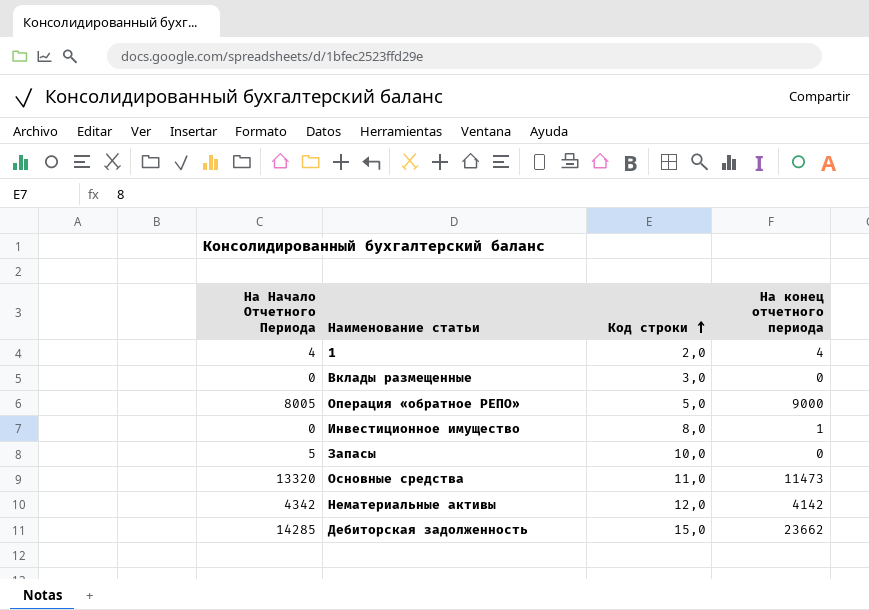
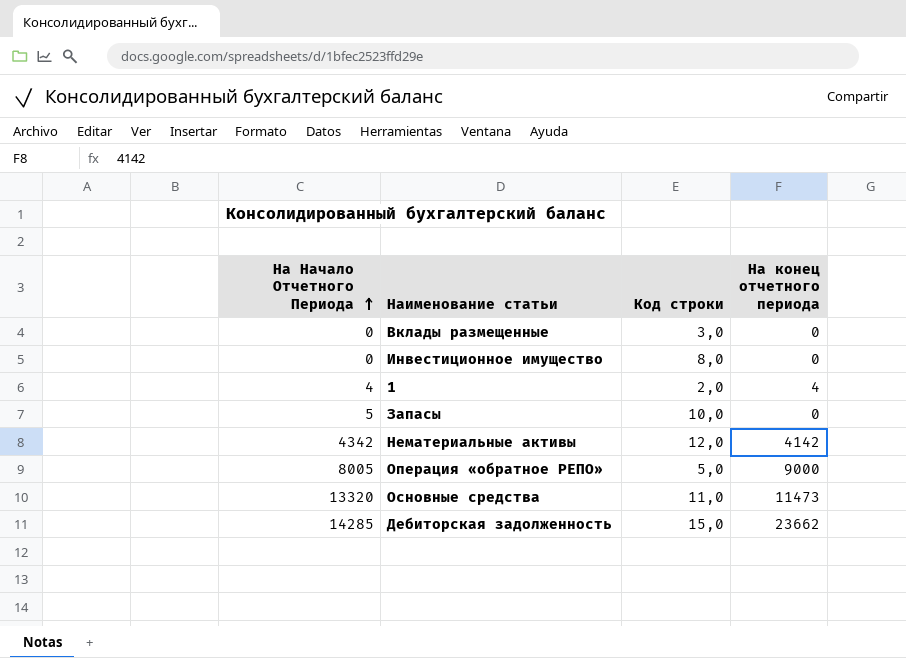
row order: Код строки ascending -> На Начало Отчетного Периода ascending
Инвестиционное имущество | На конец отчетного периода: 1 -> 0

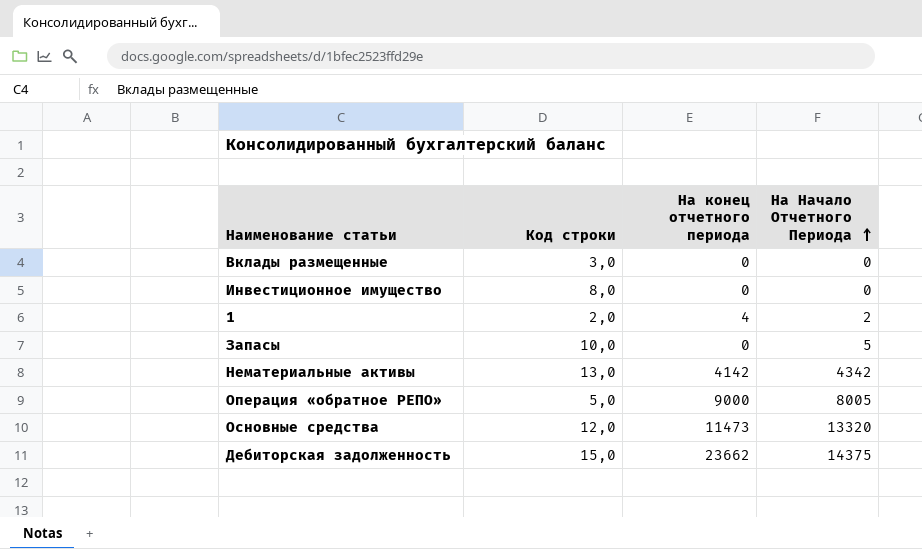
column На Начало Отчетного Периода | position: 1 -> 4
1 | На Начало Отчетного Периода: 4 -> 2
Нематериальные активы | Код строки: 12,0 -> 13,0
Основные средства | Код строки: 11,0 -> 12,0
Дебиторская задолженность | На Начало Отчетного Периода: 14285 -> 14375

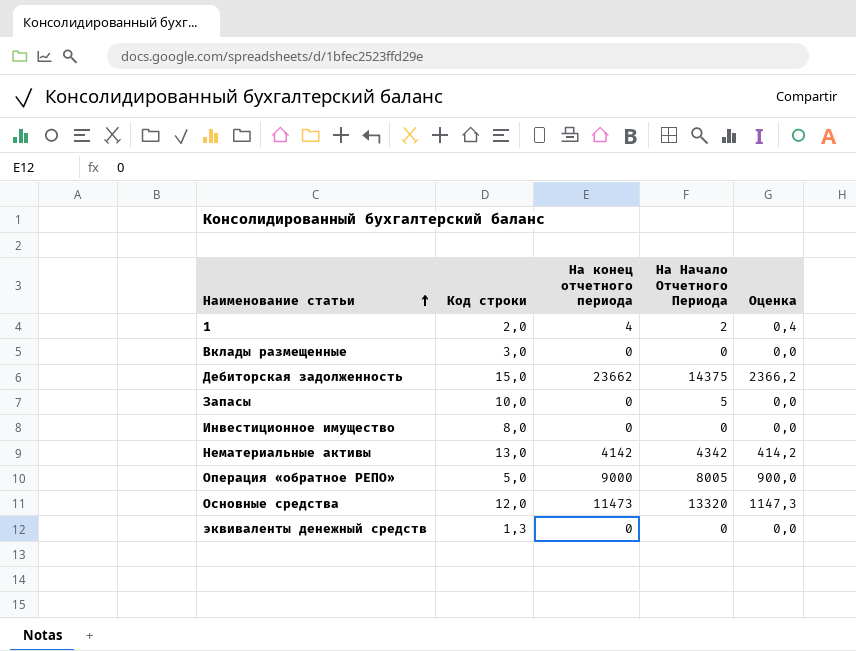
row order: На Начало Отчетного Периода ascending -> Наименование статьи ascending
column Оценка | formula: none -> [На конец отчетного периода] * 0,1
row эквиваленты денежный средств: none -> 1,3 | 0 | 0 | 0,0

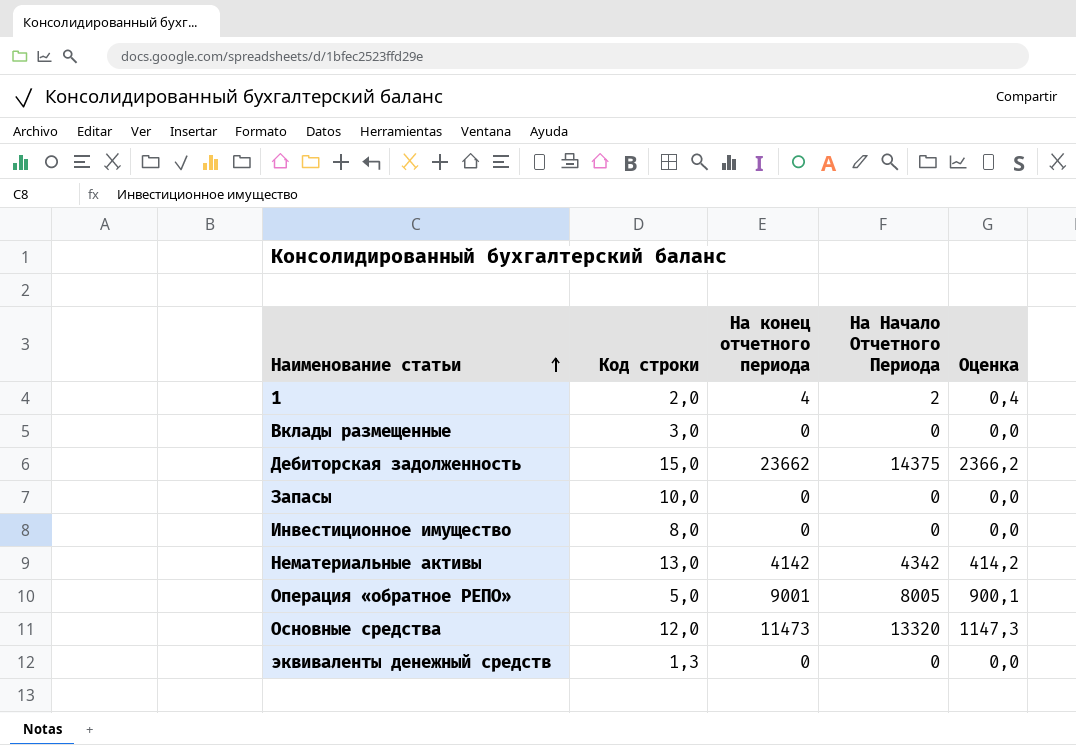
Запасы | На Начало Отчетного Периода: 5 -> 0
Операция «обратное РЕПО» | На конец отчетного периода: 9000 -> 9001
Операция «обратное РЕПО» | Оценка: 900,0 -> 900,1

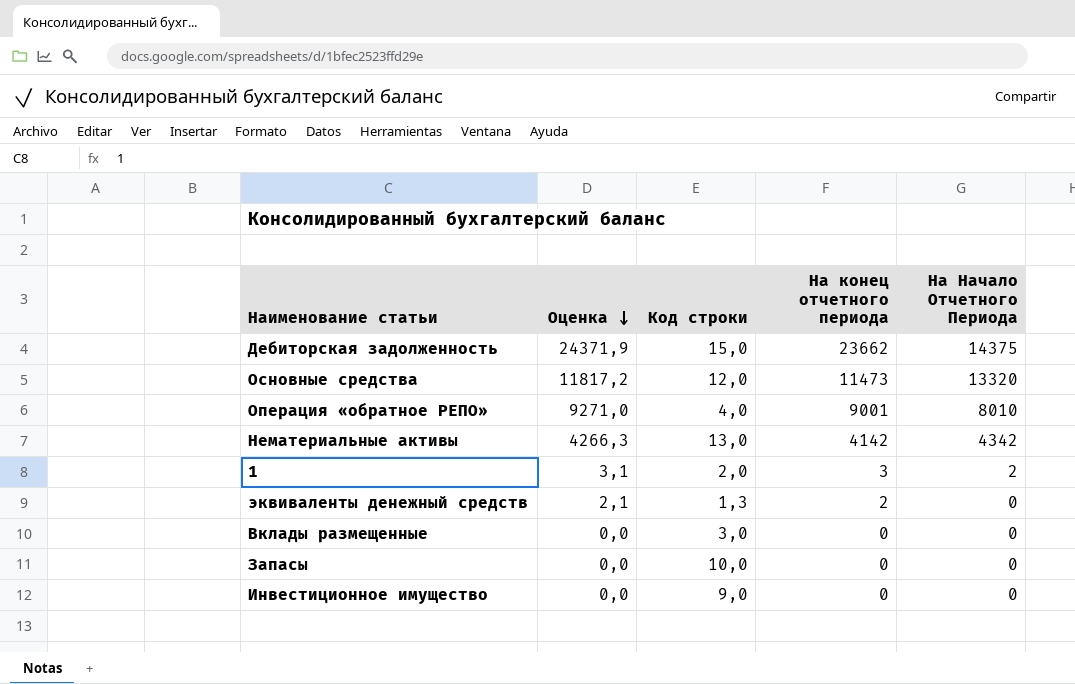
row order: Наименование статьи ascending -> Оценка descending
column Оценка | formula: [На конец отчетного периода] * 0,1 -> [На конец отчетного периода] * 1,03
column Оценка | position: 5 -> 2
Операция «обратное РЕПО» | Код строки: 5,0 -> 4,0
Операция «обратное РЕПО» | На Начало Отчетного Периода: 8005 -> 8010
1 | На конец отчетного периода: 4 -> 3
эквиваленты денежный средств | На конец отчетного периода: 0 -> 2
Инвестиционное имущество | Код строки: 8,0 -> 9,0

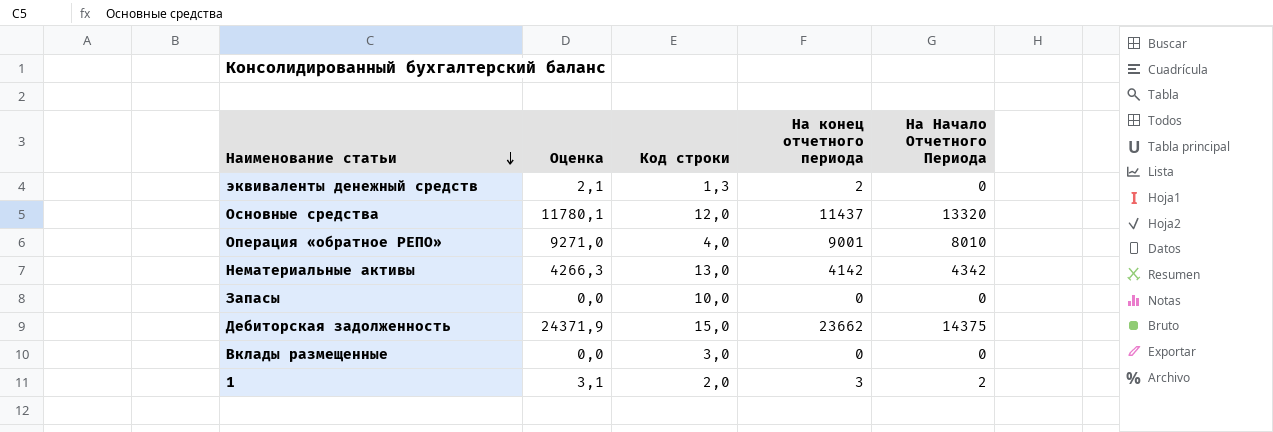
row order: Оценка descending -> Наименование статьи descending
row Инвестиционное имущество: 0,0 | 9,0 | 0 | 0 -> none
Основные средства | Оценка: 11817,2 -> 11780,1
Основные средства | На конец отчетного периода: 11473 -> 11437

